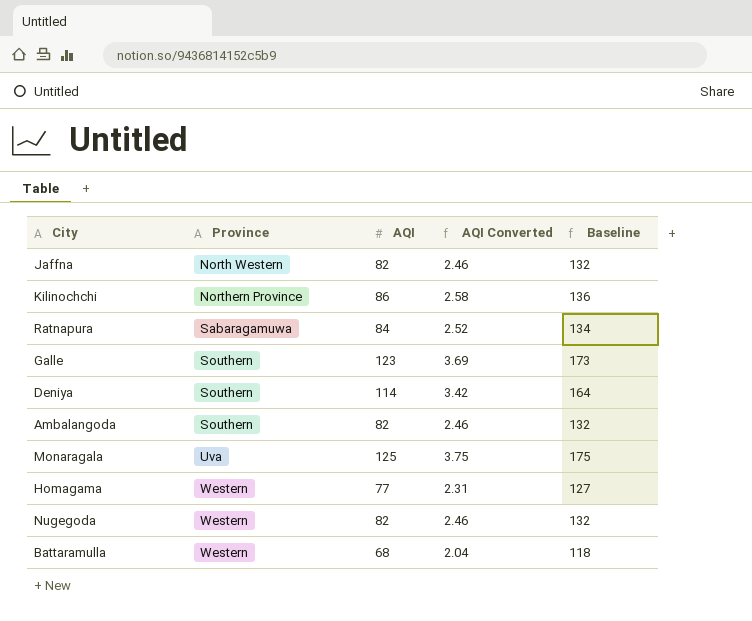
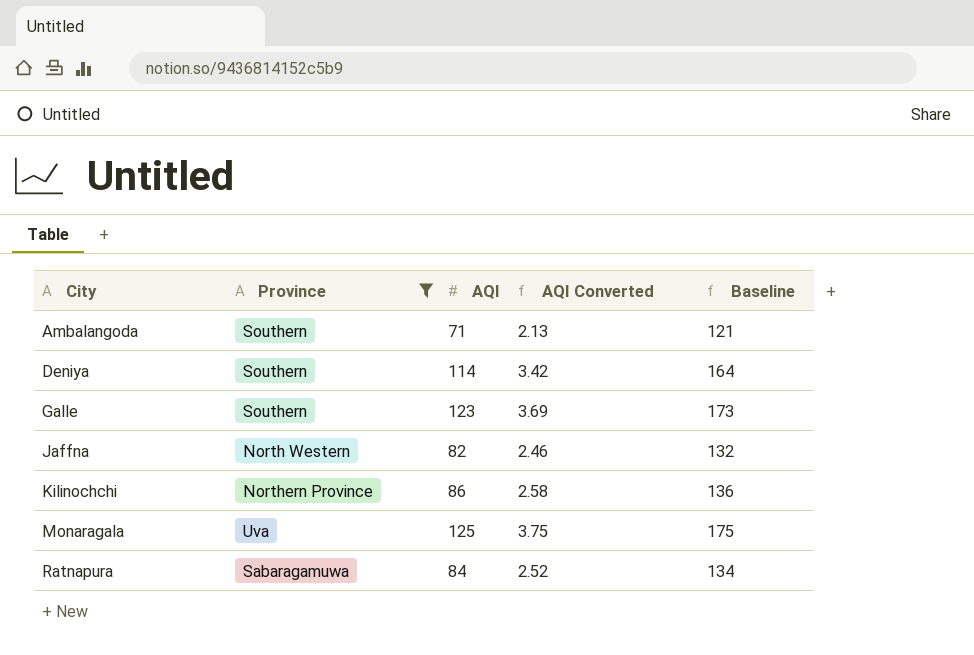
filter: none -> Province != Western
row order: Province ascending -> City ascending
Ambalangoda | AQI: 82 -> 71
Ambalangoda | AQI Converted: 2.46 -> 2.13
Ambalangoda | Baseline: 132 -> 121

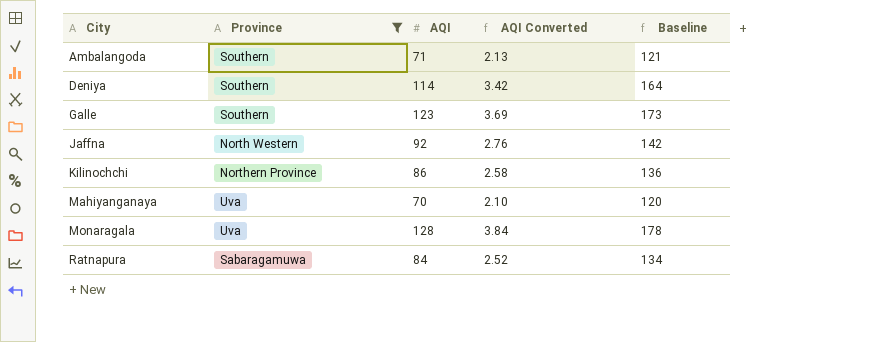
Jaffna | AQI: 82 -> 92
Jaffna | AQI Converted: 2.46 -> 2.76
Jaffna | Baseline: 132 -> 142
row Mahiyanganaya: none -> Uva | 70 | 2.10 | 120
Monaragala | AQI: 125 -> 128
Monaragala | AQI Converted: 3.75 -> 3.84
Monaragala | Baseline: 175 -> 178

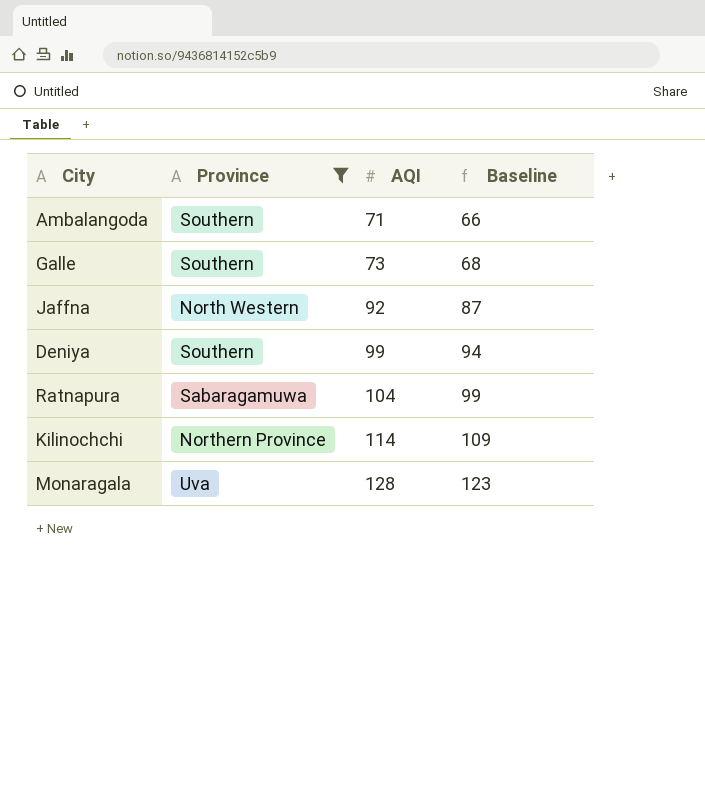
row order: City ascending -> AQI ascending
column AQI Converted | formula: [AQI] * 0.03 -> none
column Baseline | formula: [AQI] + 50 -> [AQI] - 5
row Mahiyanganaya: Uva | 70 | 2.10 | 120 -> none
Galle | AQI: 123 -> 73
Deniya | AQI: 114 -> 99
Ratnapura | AQI: 84 -> 104
Kilinochchi | AQI: 86 -> 114

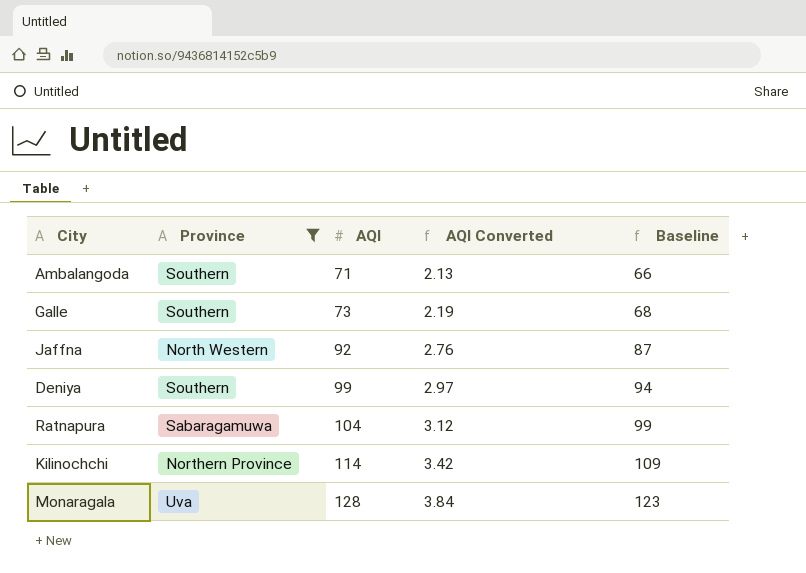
column AQI Converted | formula: none -> [AQI] * 0.03

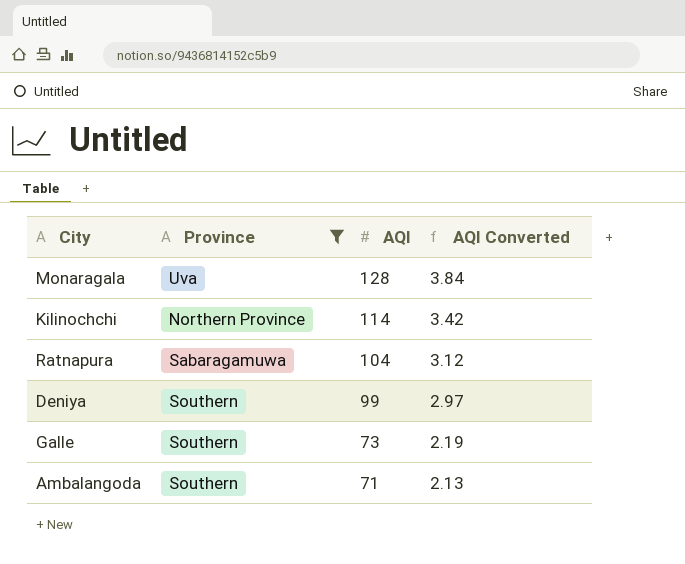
row order: AQI ascending -> AQI descending
column Baseline | formula: [AQI] - 5 -> none
row Jaffna: North Western | 92 | 2.76 | 87 -> none

